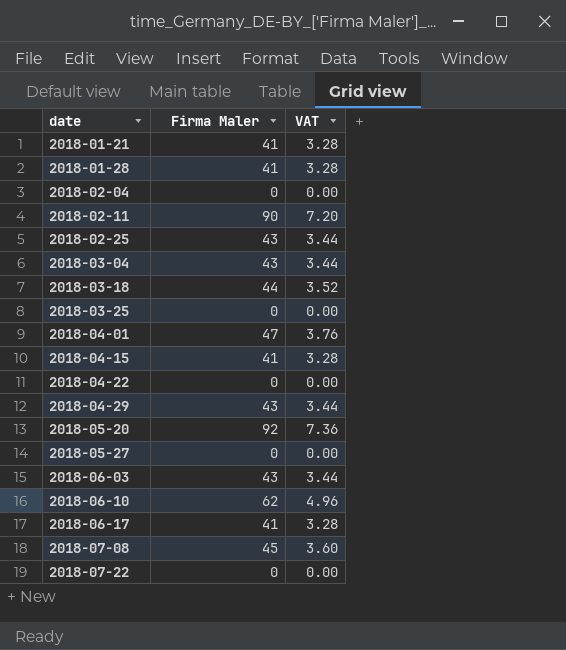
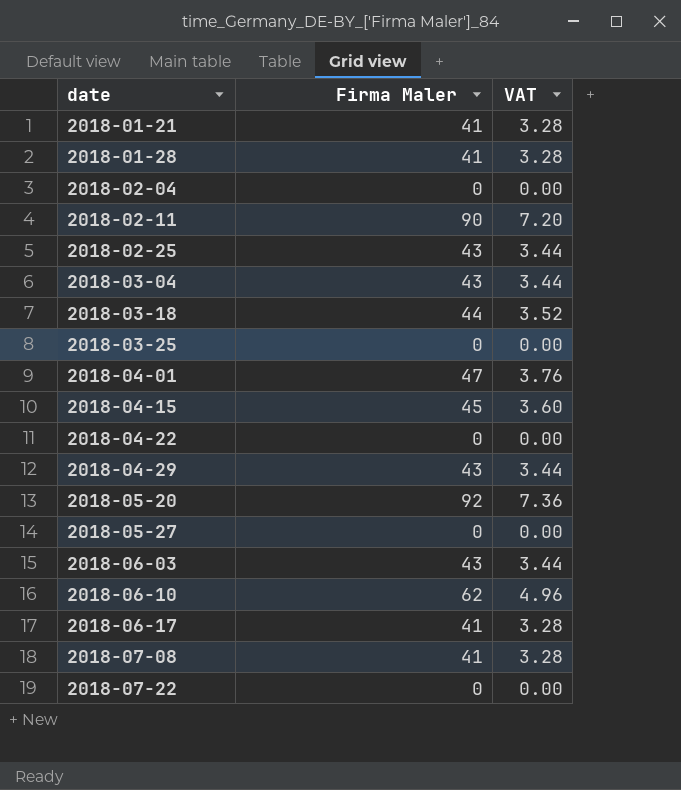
2018-04-15 | Firma Maler: 41 -> 45
2018-04-15 | VAT: 3.28 -> 3.60
2018-07-08 | Firma Maler: 45 -> 41
2018-07-08 | VAT: 3.60 -> 3.28

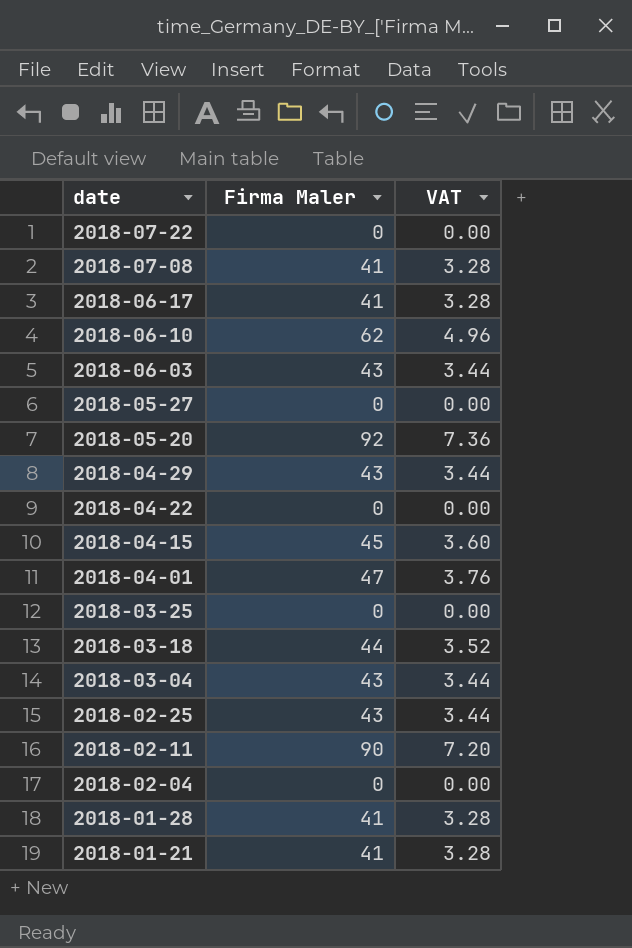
row order: date ascending -> date descending

